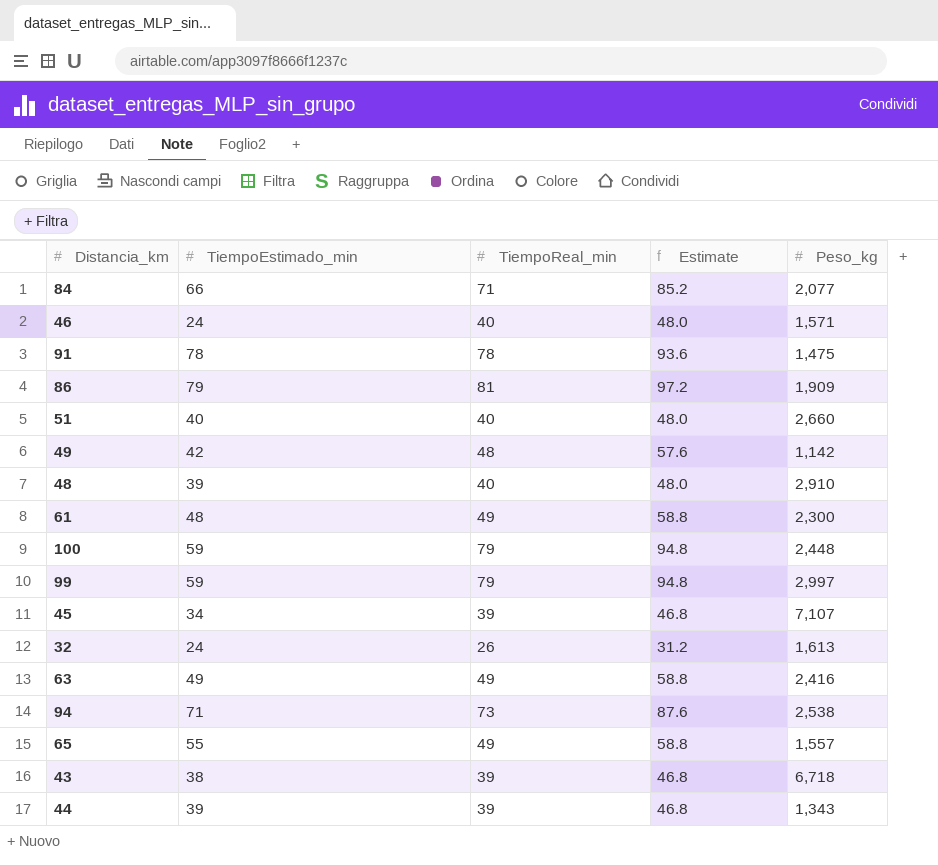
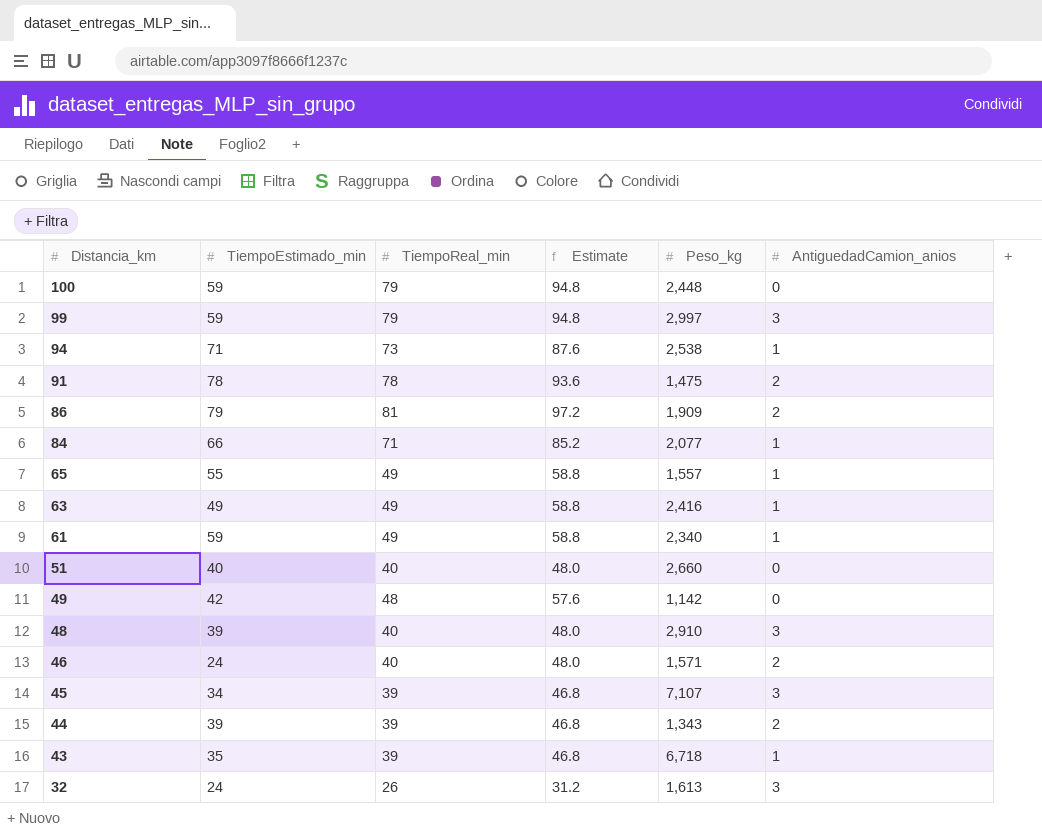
row order: none -> Distancia_km descending
column AntiguedadCamion_anios | position: none -> 6
61 | TiempoEstimado_min: 48 -> 59
61 | Peso_kg: 2,300 -> 2,340
43 | TiempoEstimado_min: 38 -> 35

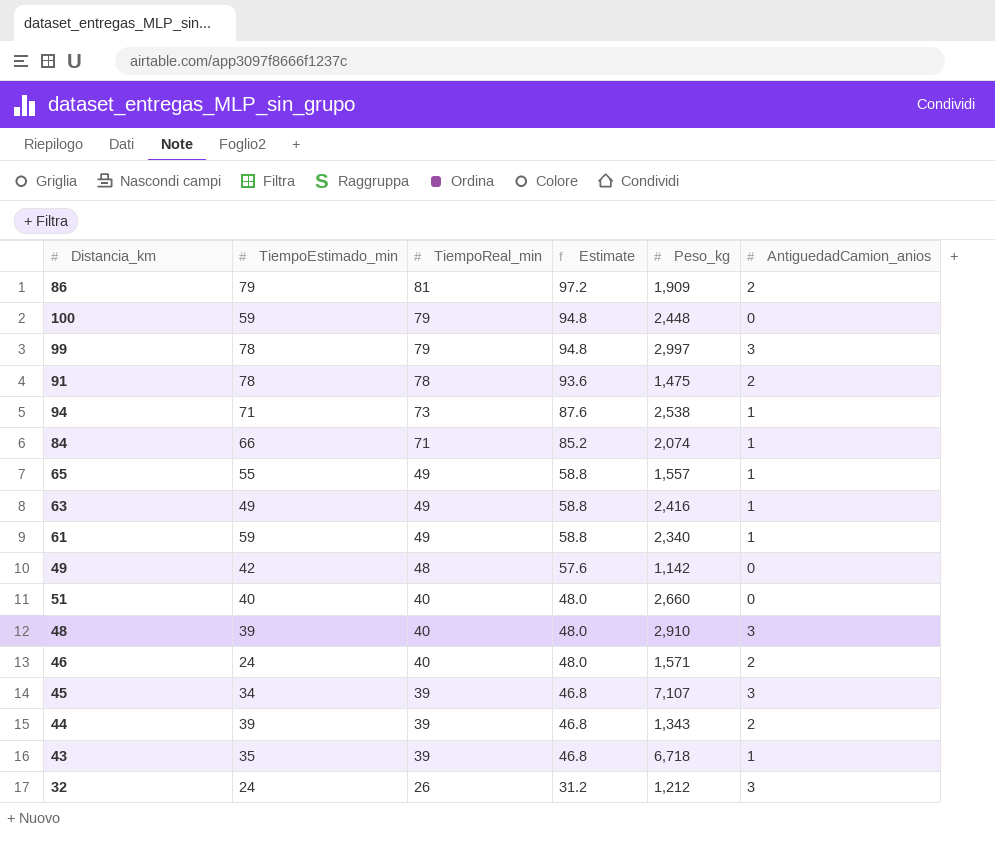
row order: Distancia_km descending -> TiempoReal_min descending
99 | TiempoEstimado_min: 59 -> 78
84 | Peso_kg: 2,077 -> 2,074
32 | Peso_kg: 1,613 -> 1,212

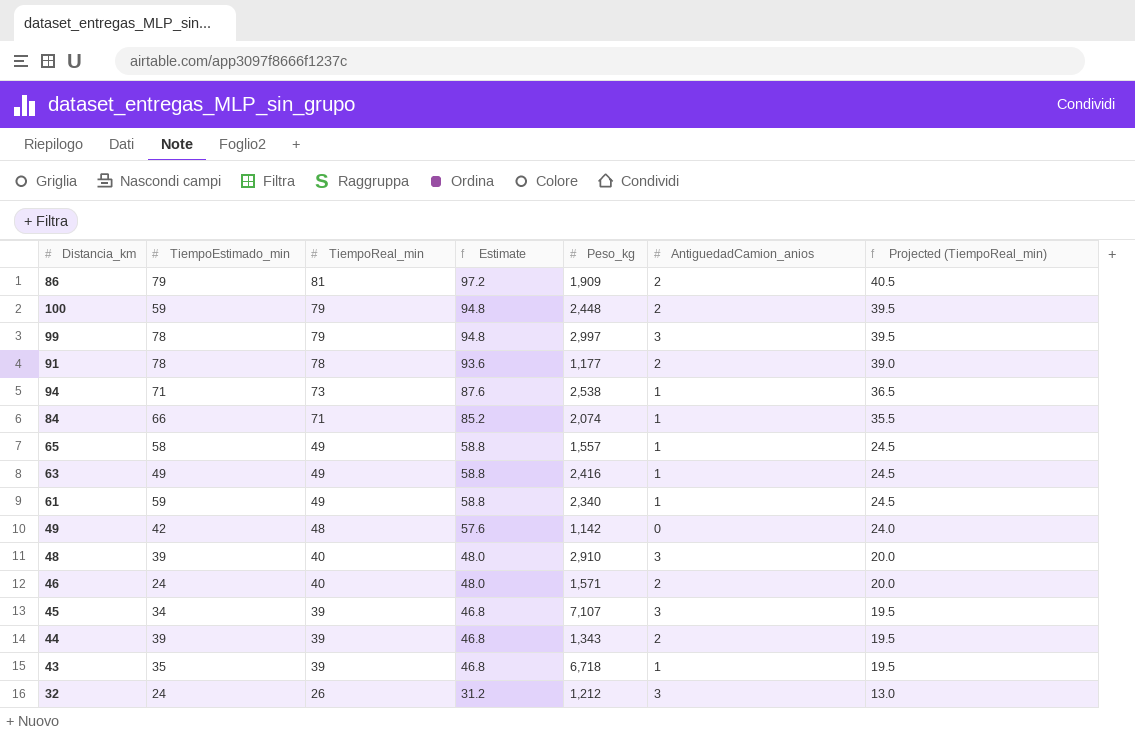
column Projected (TiempoReal_min) | formula: none -> [TiempoReal_min] * 0.5
row 51: 40 | 40 | 48.0 | 2,660 | 0 -> none
100 | AntiguedadCamion_anios: 0 -> 2
91 | Peso_kg: 1,475 -> 1,177
65 | TiempoEstimado_min: 55 -> 58

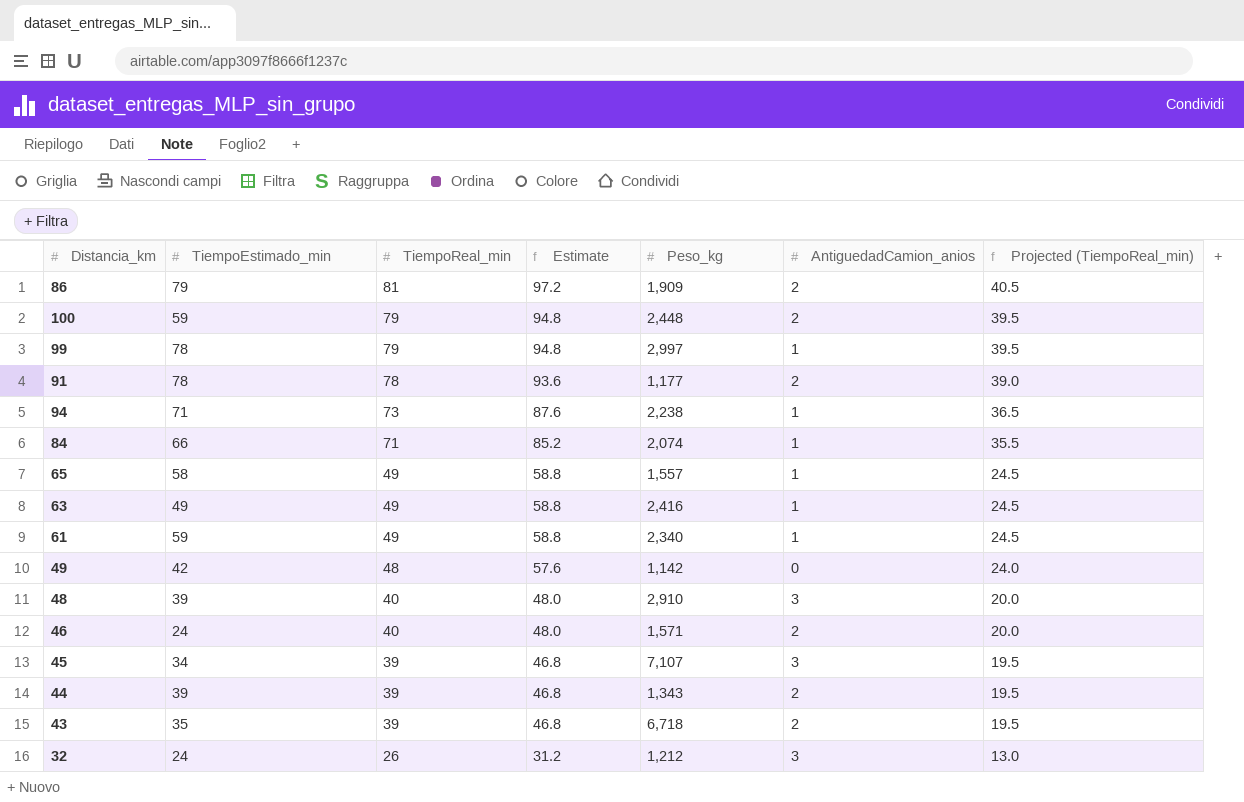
99 | AntiguedadCamion_anios: 3 -> 1
94 | Peso_kg: 2,538 -> 2,238
43 | AntiguedadCamion_anios: 1 -> 2

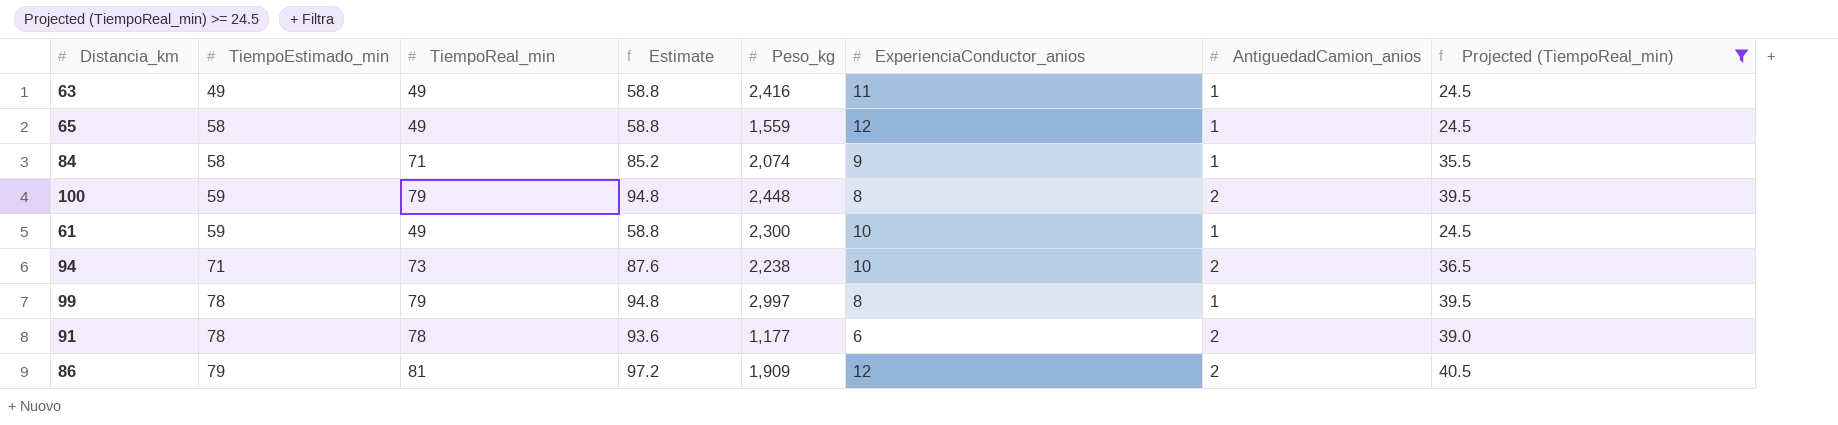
filter: none -> Projected (TiempoReal_min) >= 24.5
row order: TiempoReal_min descending -> TiempoEstimado_min ascending
column ExperienciaConductor_anios | position: none -> 6
65 | Peso_kg: 1,557 -> 1,559
84 | TiempoEstimado_min: 66 -> 58
61 | Peso_kg: 2,340 -> 2,300
94 | AntiguedadCamion_anios: 1 -> 2

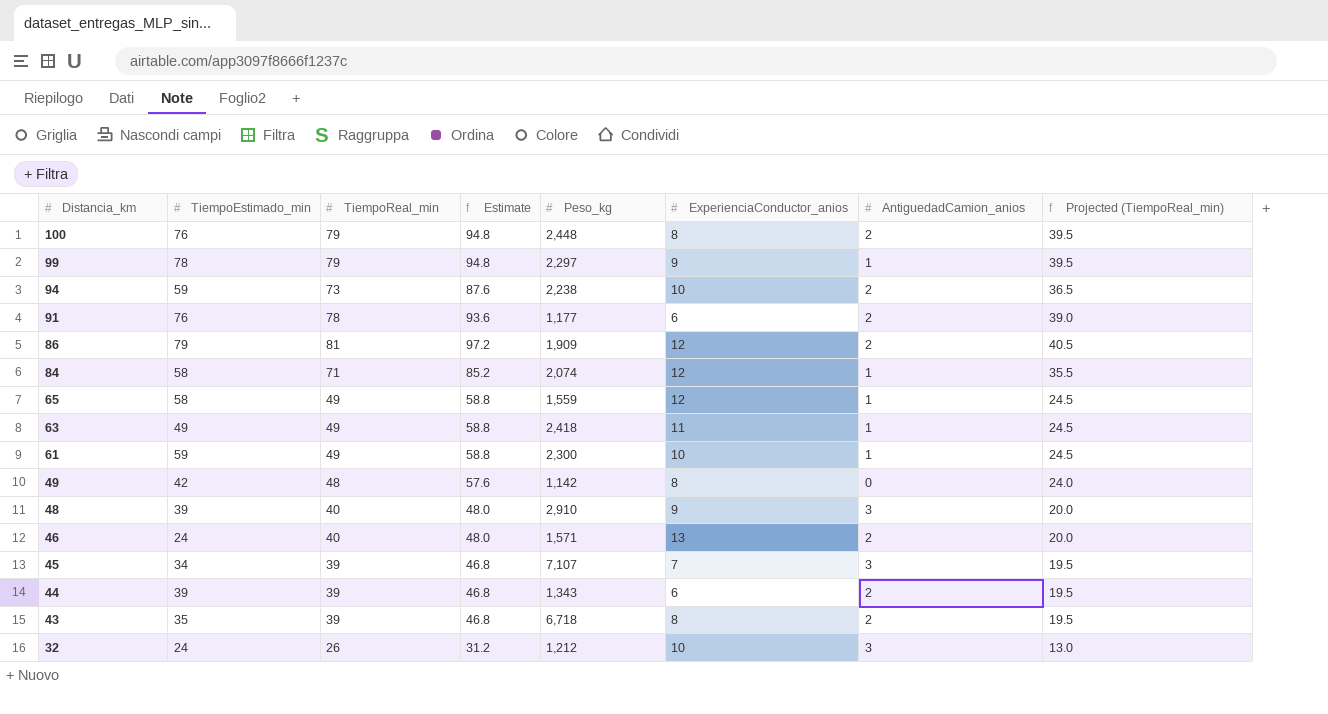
filter: Projected (TiempoReal_min) >= 24.5 -> none
row order: TiempoEstimado_min ascending -> Distancia_km descending
100 | TiempoEstimado_min: 59 -> 76
99 | Peso_kg: 2,997 -> 2,297
99 | ExperienciaConductor_anios: 8 -> 9
94 | TiempoEstimado_min: 71 -> 59
91 | TiempoEstimado_min: 78 -> 76
84 | ExperienciaConductor_anios: 9 -> 12
63 | Peso_kg: 2,416 -> 2,418

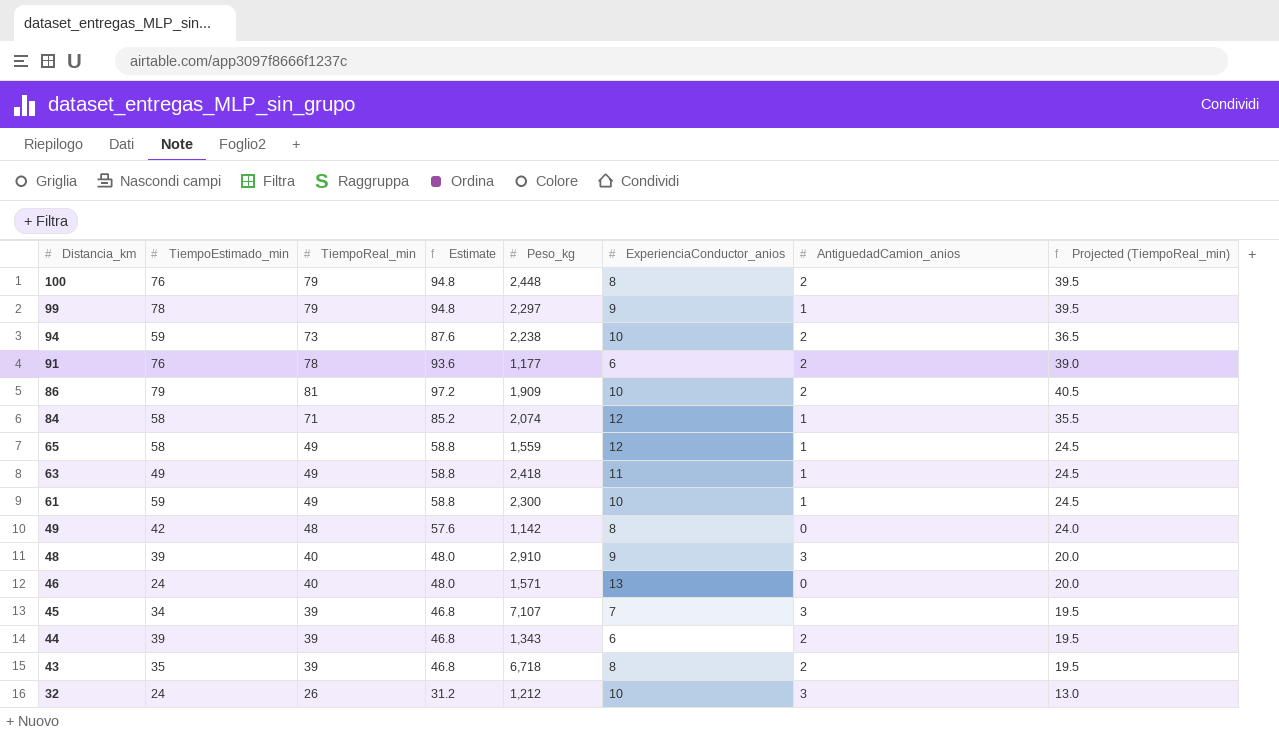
86 | ExperienciaConductor_anios: 12 -> 10
46 | AntiguedadCamion_anios: 2 -> 0

